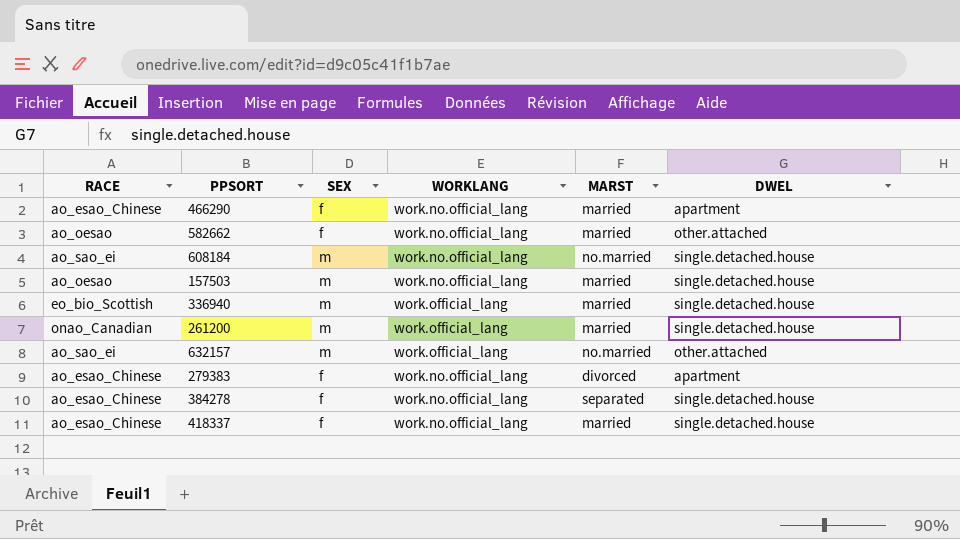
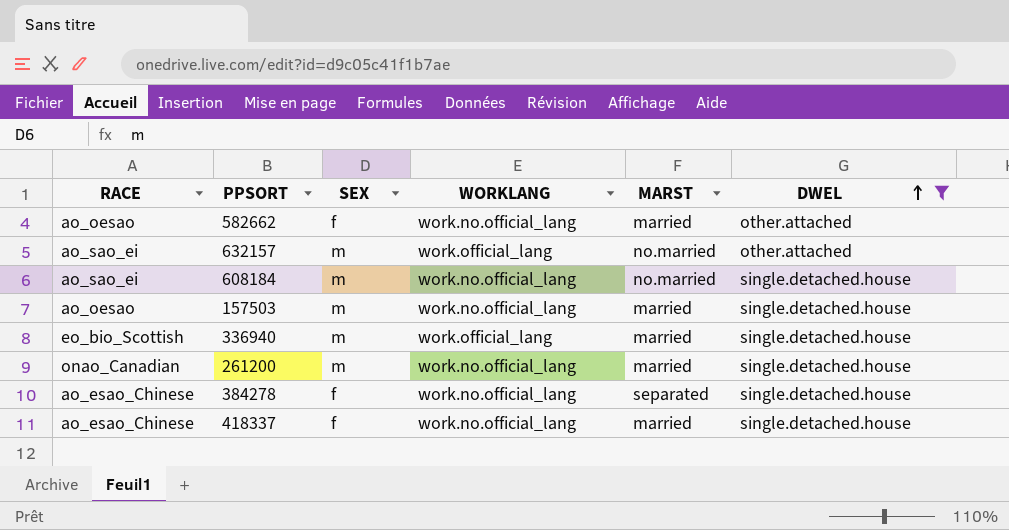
filter: none -> DWEL != apartment
row order: none -> DWEL ascending
261200 | WORKLANG: work.official_lang -> work.no.official_lang

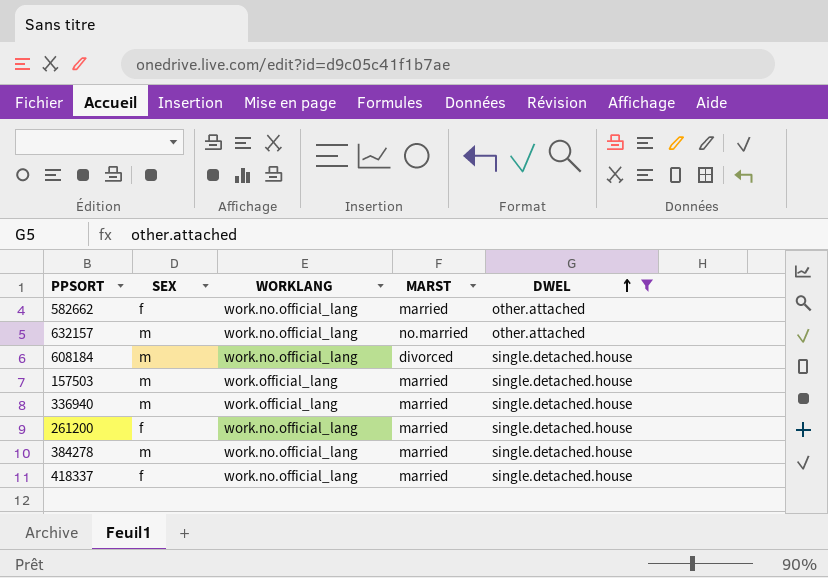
column RACE | position: 1 -> none
632157 | WORKLANG: work.official_lang -> work.no.official_lang
608184 | MARST: no.married -> divorced
157503 | WORKLANG: work.no.official_lang -> work.official_lang
261200 | SEX: m -> f
384278 | SEX: f -> m
384278 | MARST: separated -> married

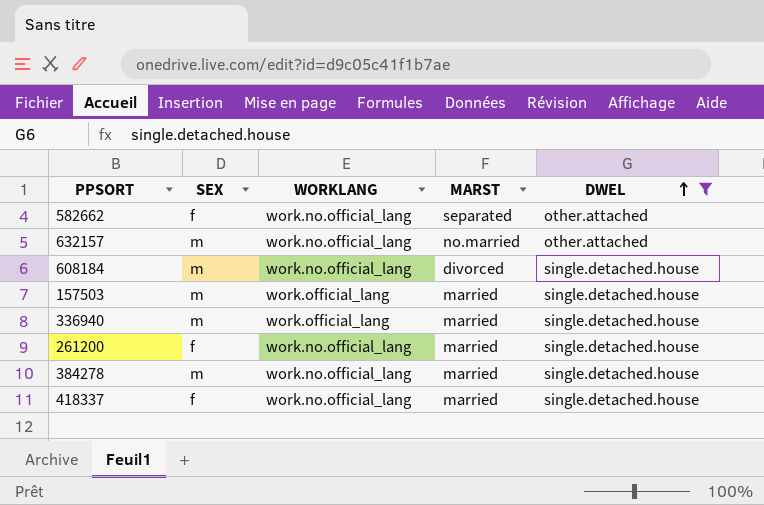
582662 | MARST: married -> separated

